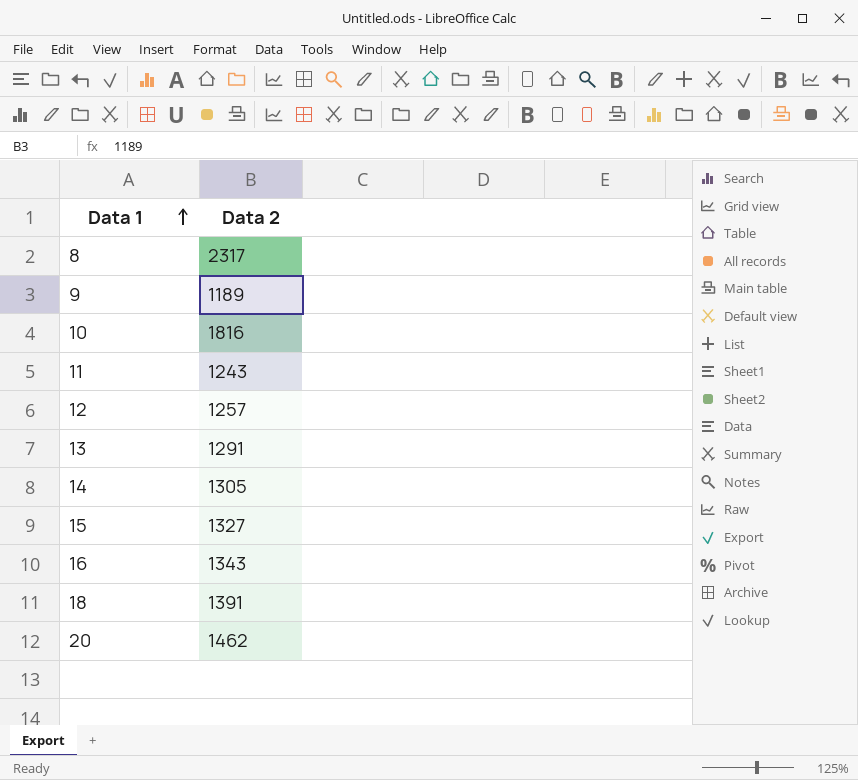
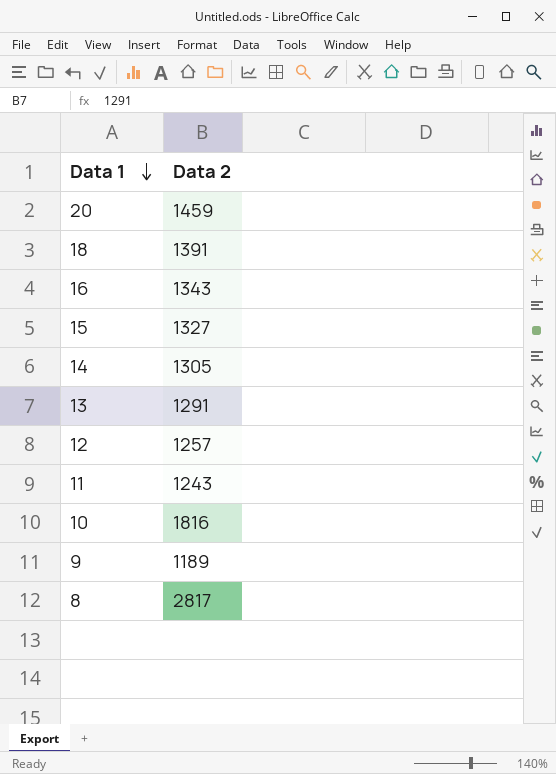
row order: Data 1 ascending -> Data 1 descending
20 | Data 2: 1462 -> 1459
8 | Data 2: 2317 -> 2817

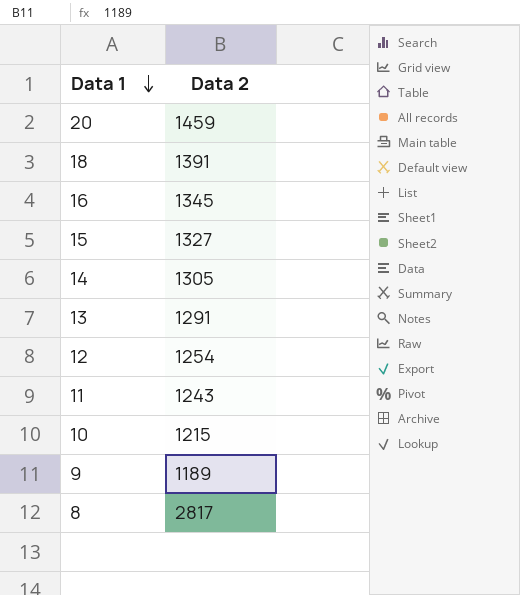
16 | Data 2: 1343 -> 1345
12 | Data 2: 1257 -> 1254
10 | Data 2: 1816 -> 1215

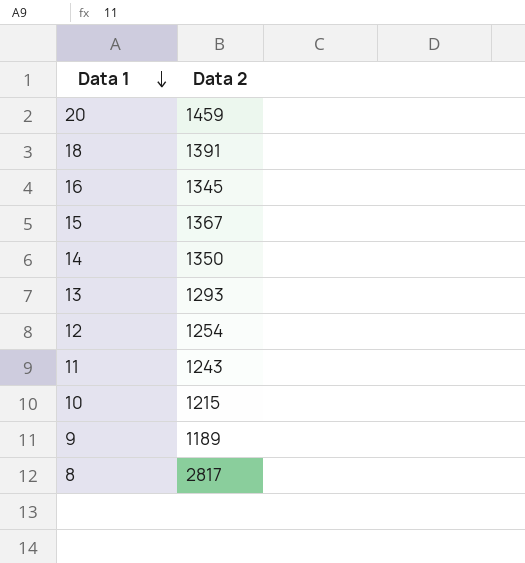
15 | Data 2: 1327 -> 1367
14 | Data 2: 1305 -> 1350
13 | Data 2: 1291 -> 1293

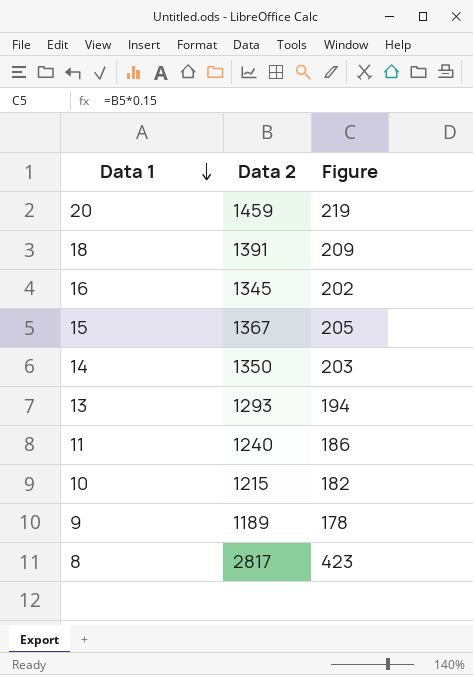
column Figure | formula: none -> [Data 2] * 0.15
row 12: 1254 -> none
11 | Data 2: 1243 -> 1240

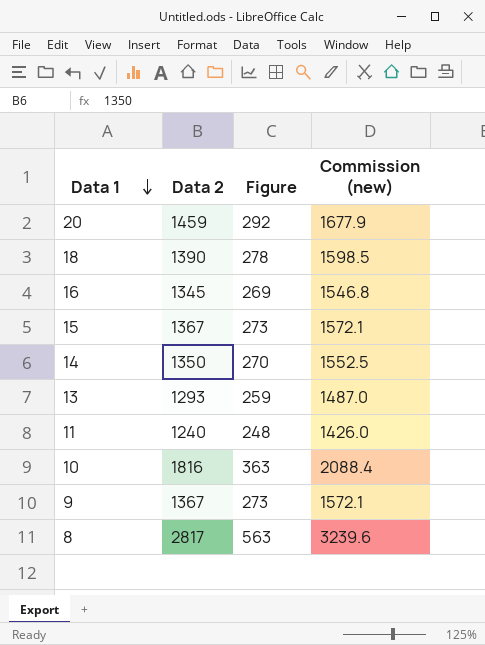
column Figure | formula: [Data 2] * 0.15 -> [Data 2] * 0.2
column Commission (new) | formula: none -> [Data 2] * 1.15
18 | Data 2: 1391 -> 1390
10 | Data 2: 1215 -> 1816
9 | Data 2: 1189 -> 1367

